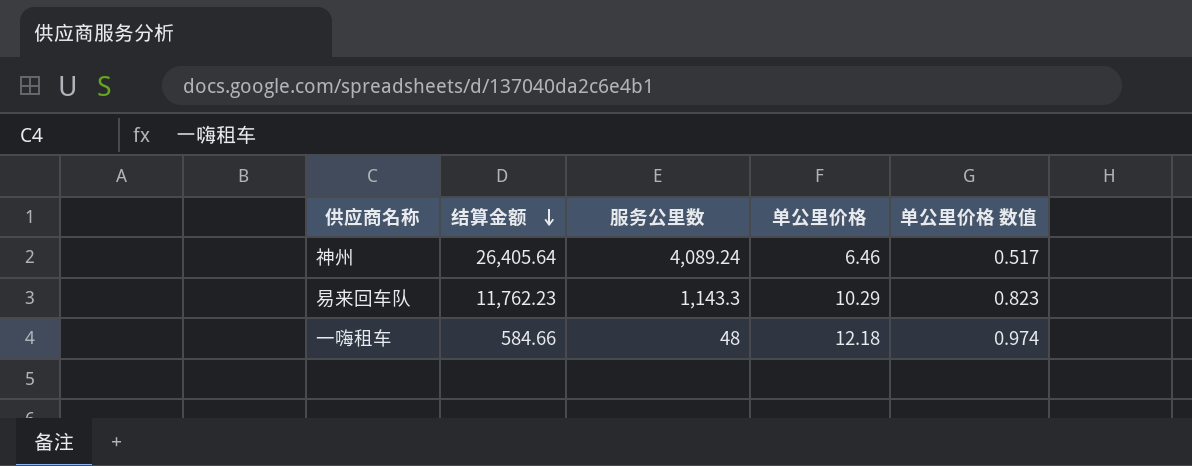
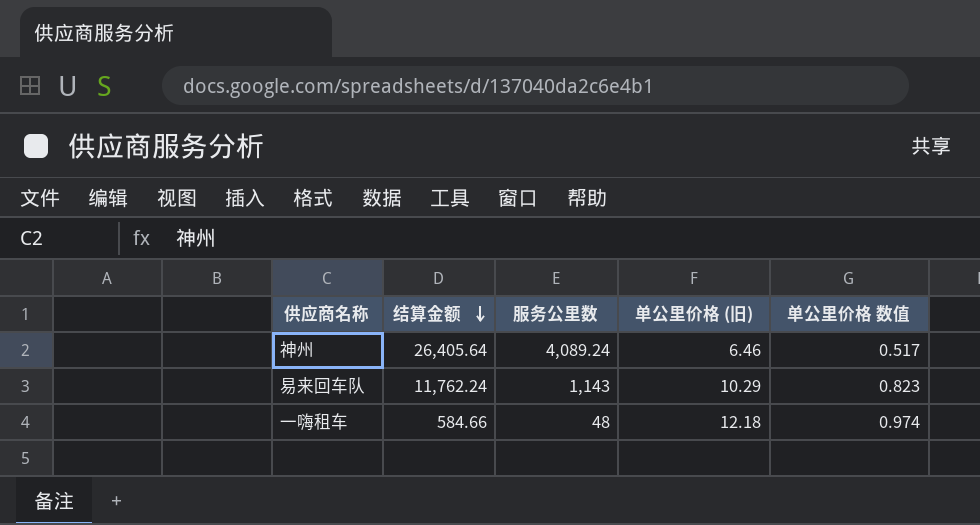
column name: 单公里价格 -> 单公里价格 (旧)
易来回车队 | 结算金额: 11,762.23 -> 11,762.24
易来回车队 | 服务公里数: 1,143.3 -> 1,143

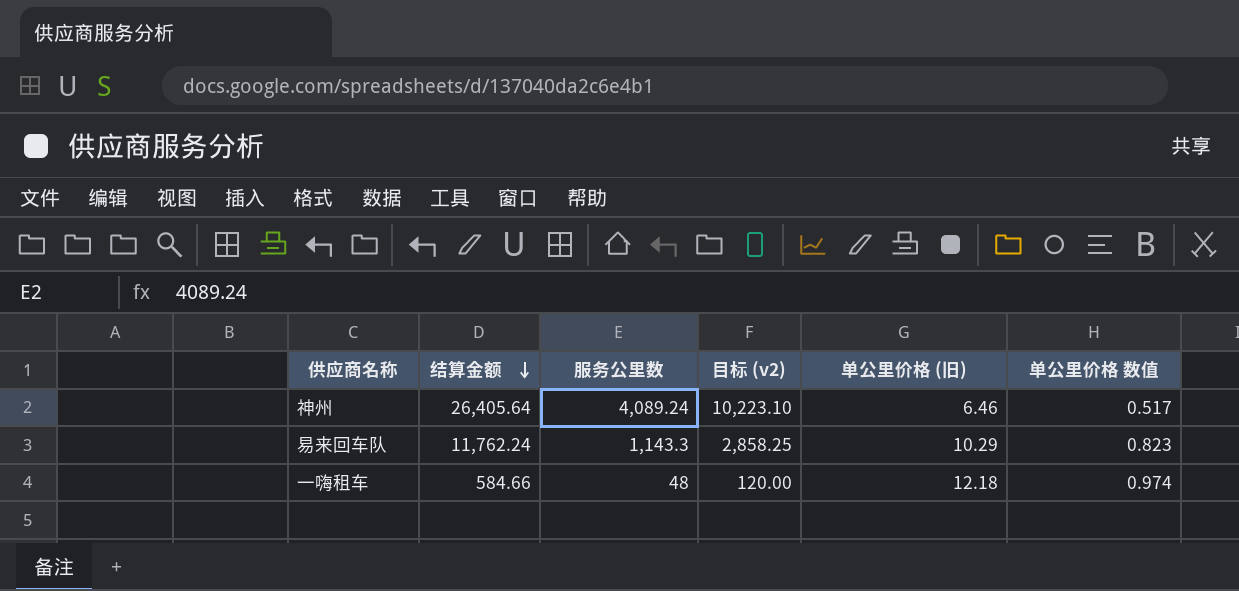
column 目标 (v2) | formula: none -> [服务公里数] * 2.5
易来回车队 | 服务公里数: 1,143 -> 1,143.3

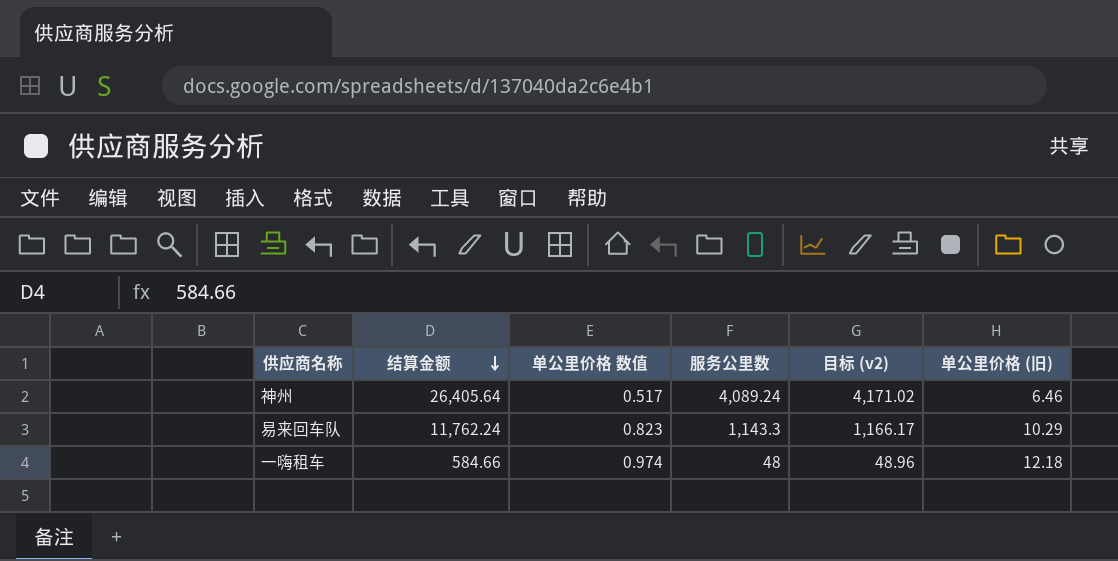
column 单公里价格 数值 | position: 6 -> 3
column 目标 (v2) | formula: [服务公里数] * 2.5 -> [服务公里数] * 1.02

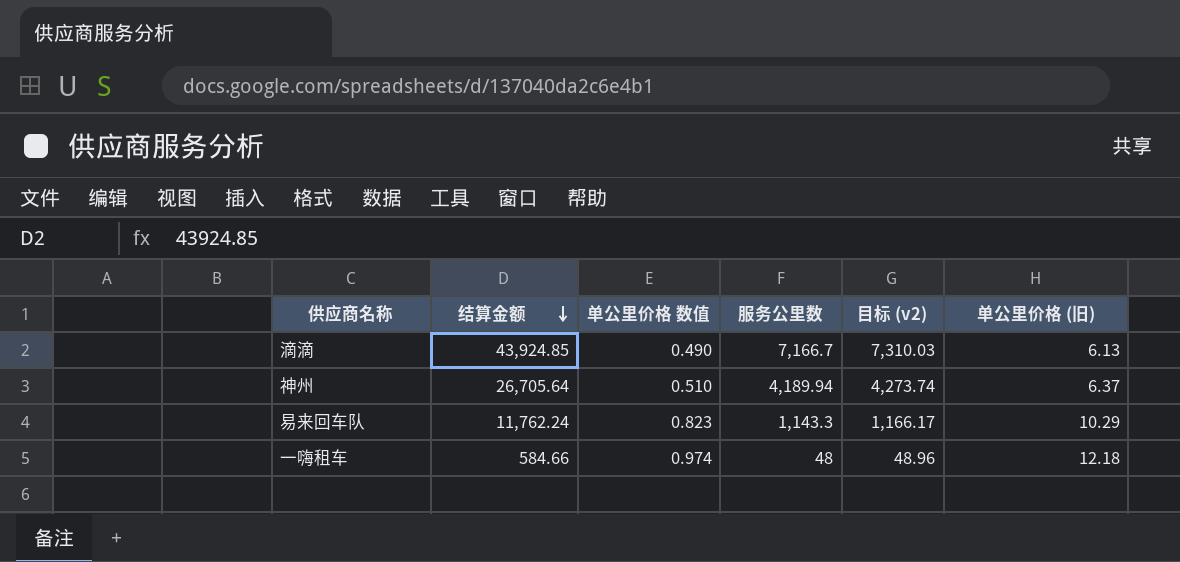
row 滴滴: none -> 43,924.85 | 0.490 | 7,166.7 | 7,310.03 | 6.13
神州 | 结算金额: 26,405.64 -> 26,705.64
神州 | 单公里价格 数值: 0.517 -> 0.510
神州 | 服务公里数: 4,089.24 -> 4,189.94
神州 | 目标 (v2): 4,171.02 -> 4,273.74
神州 | 单公里价格 (旧): 6.46 -> 6.37

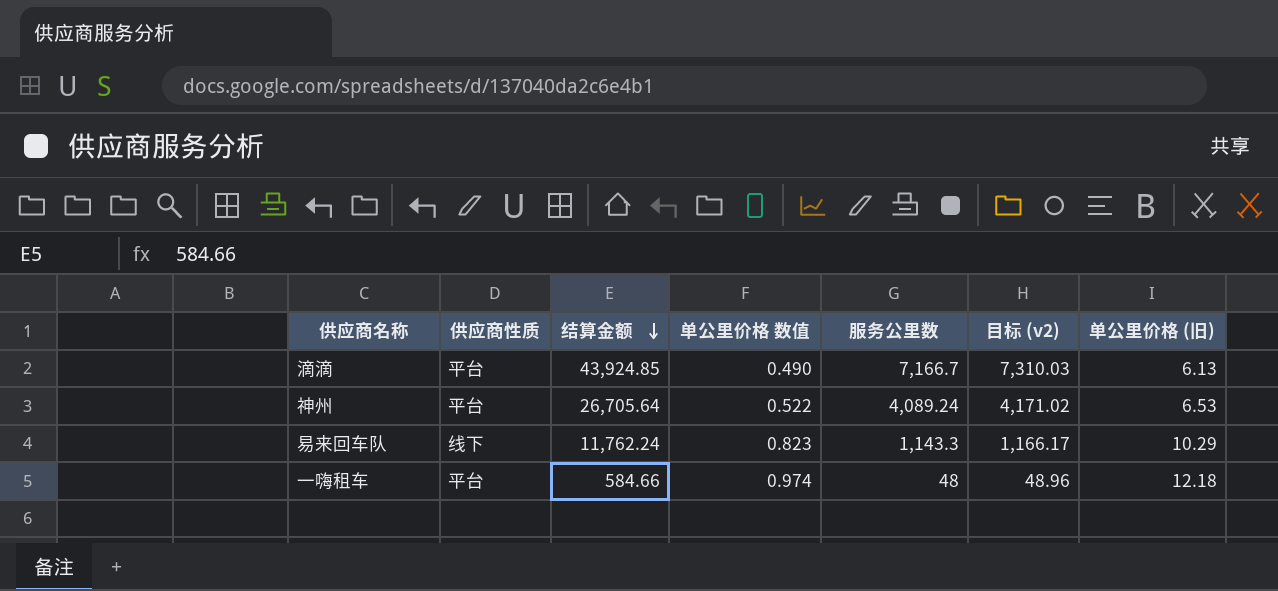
column 供应商性质 | position: none -> 2
神州 | 单公里价格 数值: 0.510 -> 0.522
神州 | 服务公里数: 4,189.94 -> 4,089.24
神州 | 目标 (v2): 4,273.74 -> 4,171.02
神州 | 单公里价格 (旧): 6.37 -> 6.53

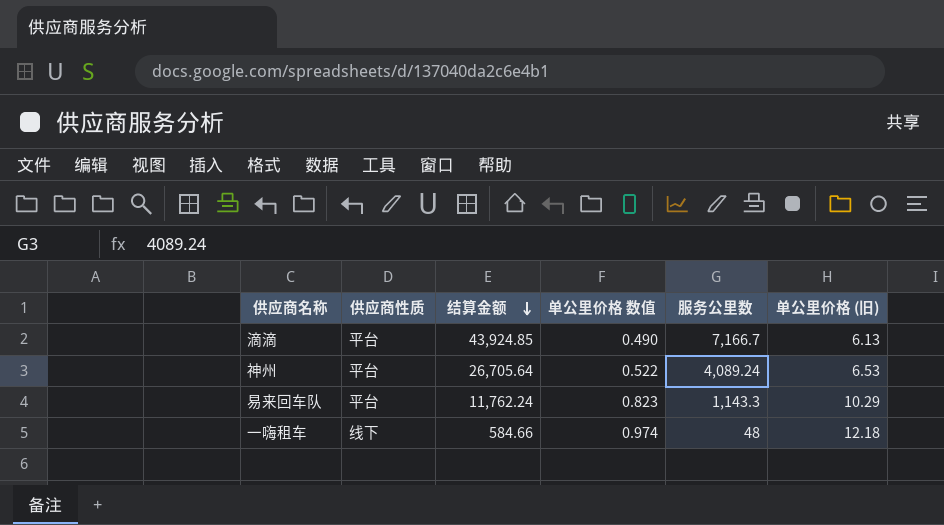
column 目标 (v2) | formula: [服务公里数] * 1.02 -> none
易来回车队 | 供应商性质: 线下 -> 平台
一嗨租车 | 供应商性质: 平台 -> 线下

